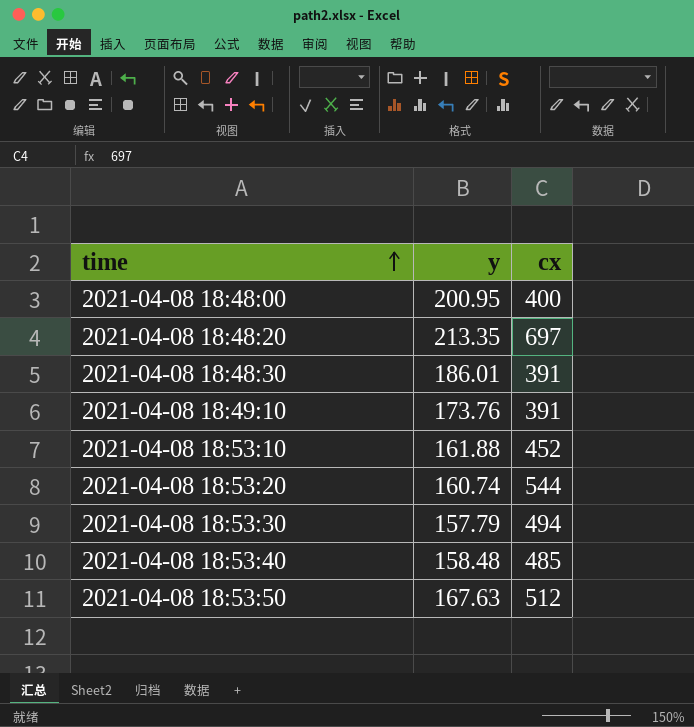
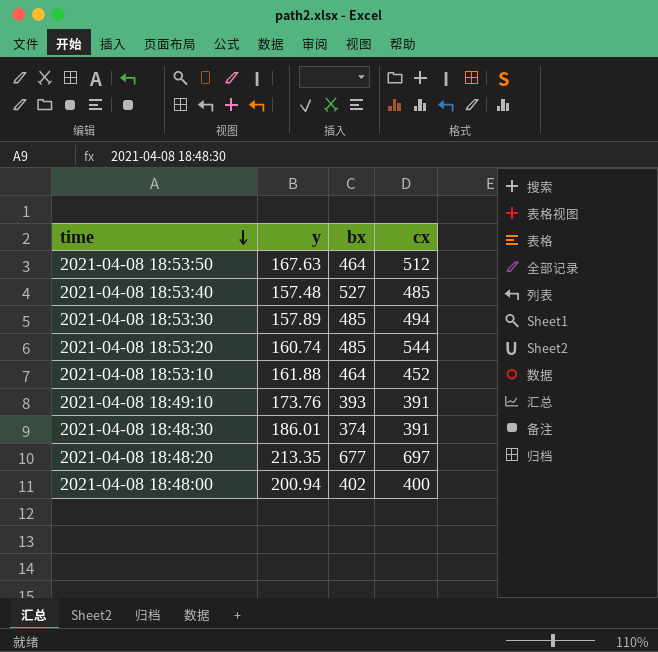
row order: time ascending -> time descending
column bx | position: none -> 3
2021-04-08 18:53:40 | y: 158.48 -> 157.48
2021-04-08 18:53:30 | y: 157.79 -> 157.89
2021-04-08 18:48:00 | y: 200.95 -> 200.94

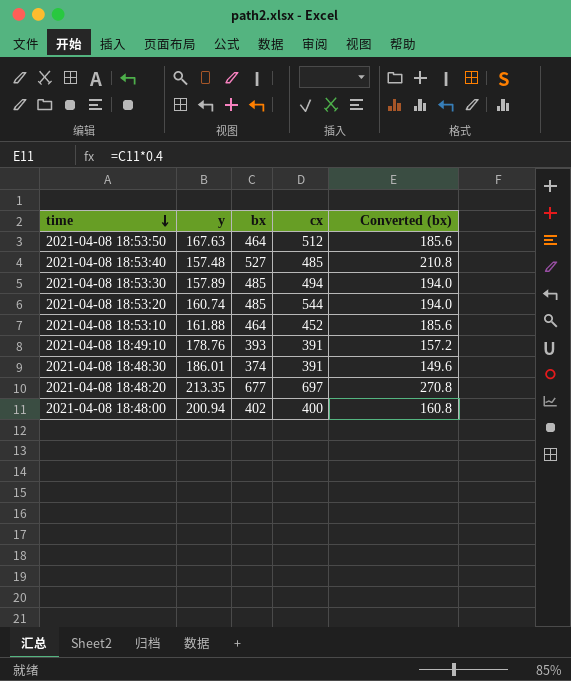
column Converted (bx) | formula: none -> [bx] * 0.4
2021-04-08 18:49:10 | y: 173.76 -> 178.76

